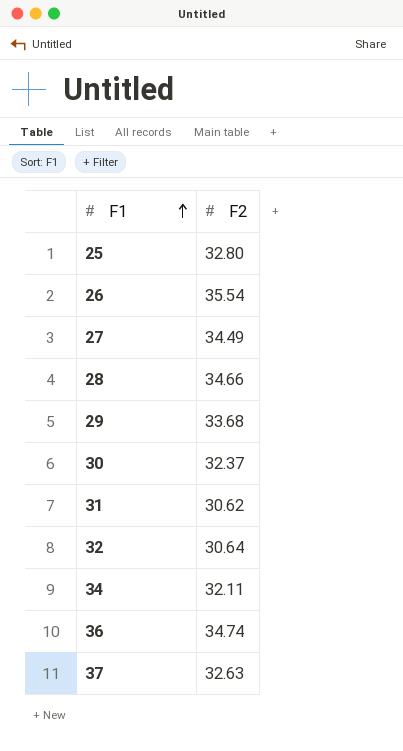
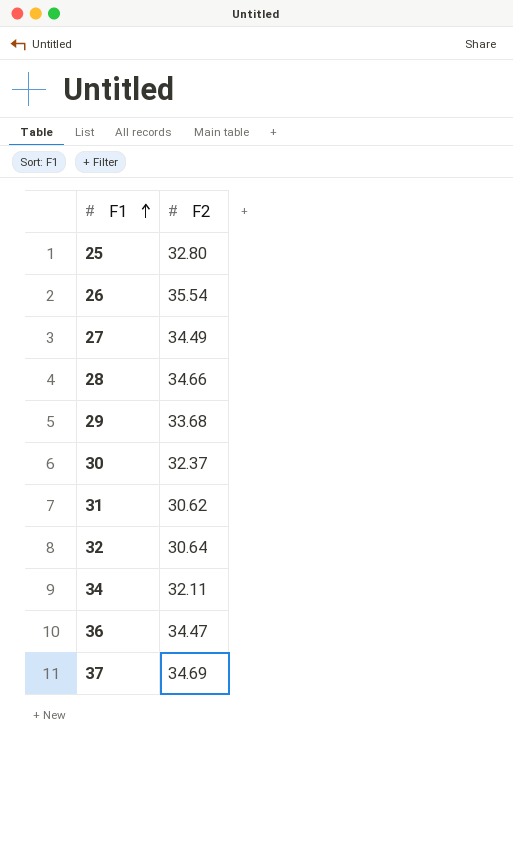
36 | F2: 34.74 -> 34.47
37 | F2: 32.63 -> 34.69

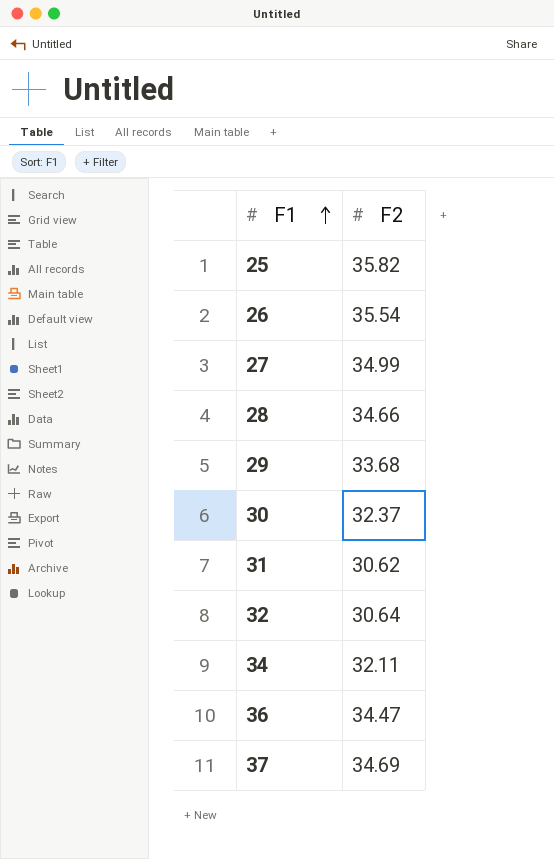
25 | F2: 32.80 -> 35.82
27 | F2: 34.49 -> 34.99

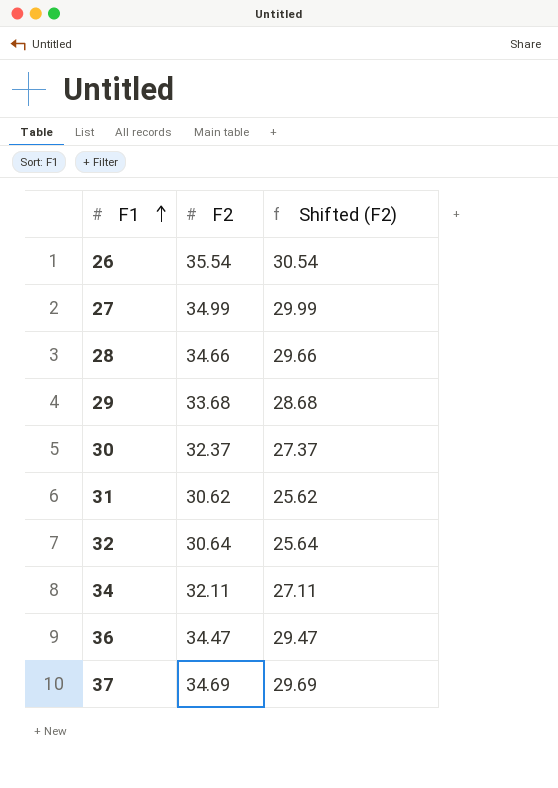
column Shifted (F2) | formula: none -> [F2] - 5
row 25: 35.82 -> none

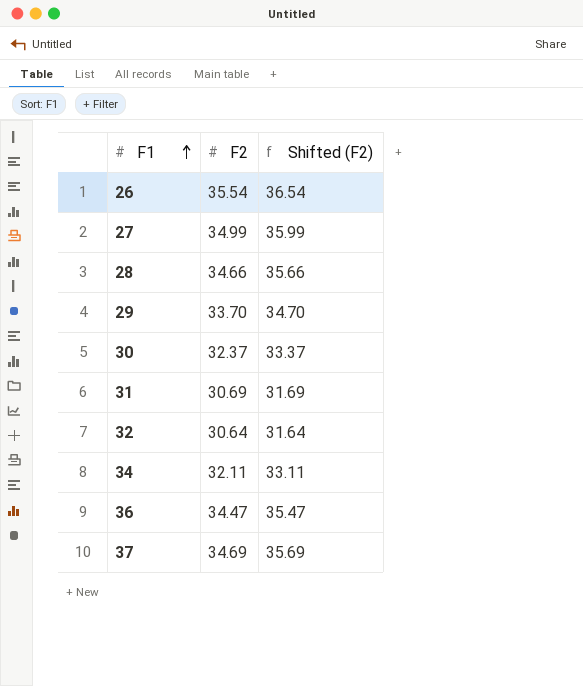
column Shifted (F2) | formula: [F2] - 5 -> [F2] + 1
29 | F2: 33.68 -> 33.70
31 | F2: 30.62 -> 30.69

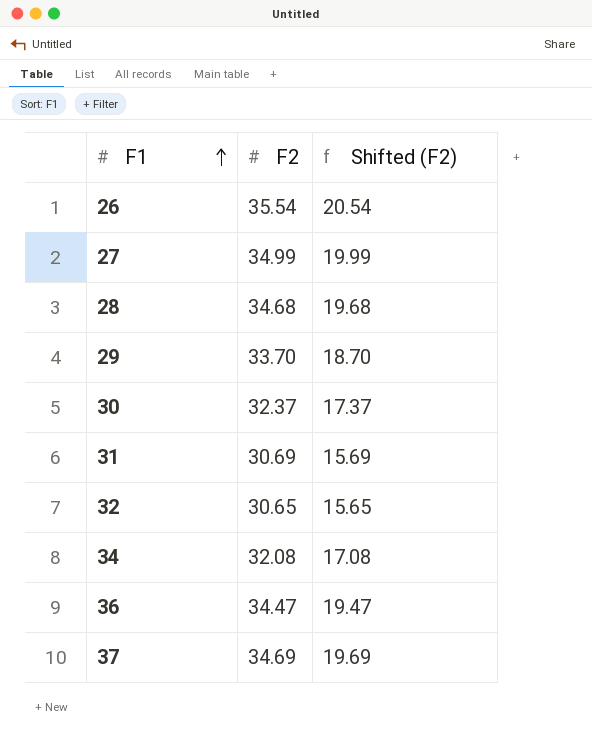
column Shifted (F2) | formula: [F2] + 1 -> [F2] - 15
28 | F2: 34.66 -> 34.68
32 | F2: 30.64 -> 30.65
34 | F2: 32.11 -> 32.08

